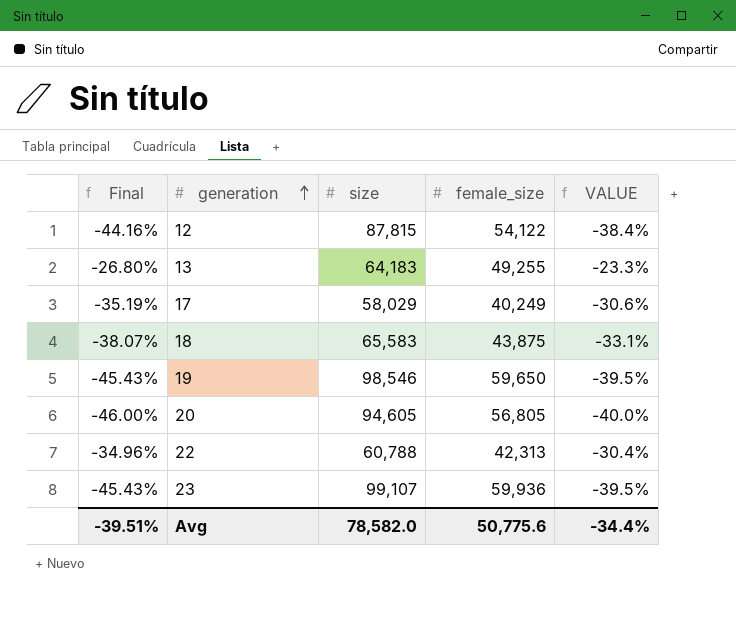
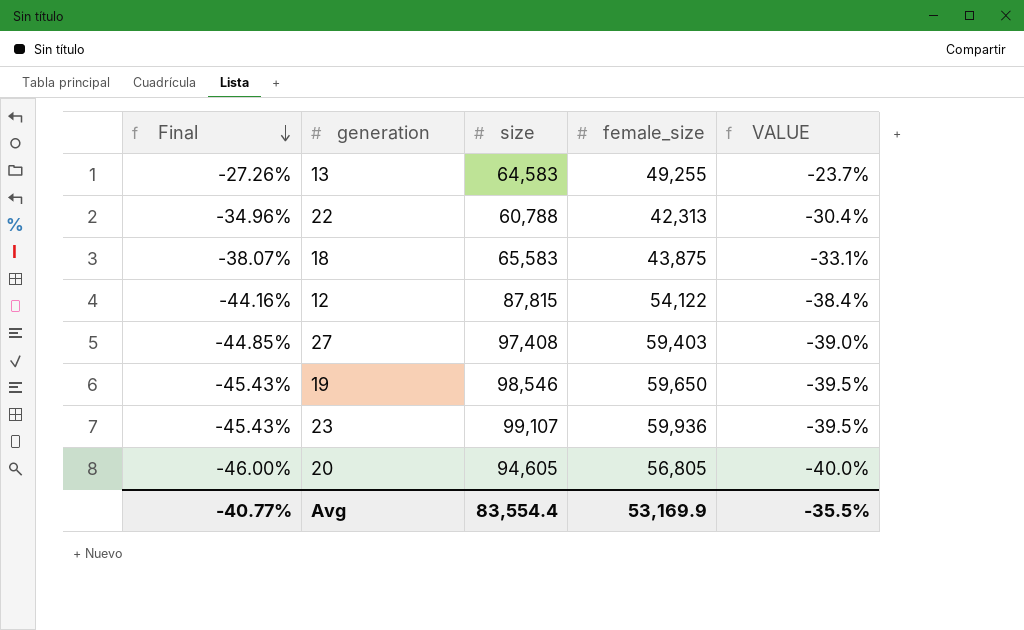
row order: generation ascending -> Final descending
row 17: -35.19% | 58,029 | 40,249 | -30.6% -> none
13 | Final: -26.80% -> -27.26%
13 | size: 64,183 -> 64,583
13 | VALUE: -23.3% -> -23.7%
row 27: none -> -44.85% | 97,408 | 59,403 | -39.0%
Avg | Final: -39.51% -> -40.77%
Avg | size: 78,582.0 -> 83,554.4
Avg | female_size: 50,775.6 -> 53,169.9
Avg | VALUE: -34.4% -> -35.5%

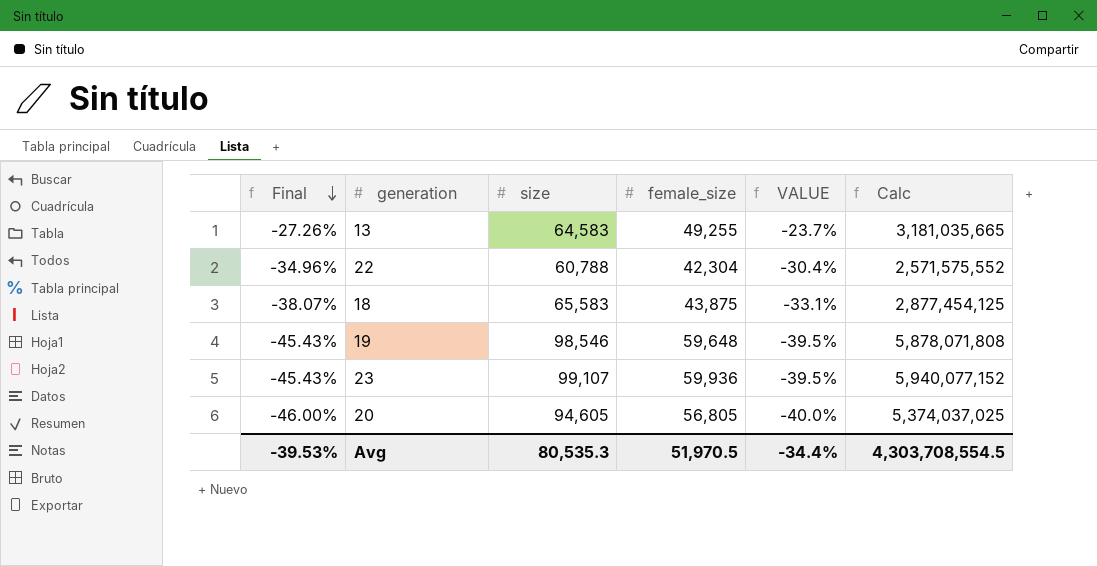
column Calc | formula: none -> [size] * [female_size]
row 12: -44.16% | 87,815 | 54,122 | -38.4% -> none
row 27: -44.85% | 97,408 | 59,403 | -39.0% -> none
22 | female_size: 42,313 -> 42,304
19 | female_size: 59,650 -> 59,648
Avg | Final: -40.77% -> -39.53%
Avg | size: 83,554.4 -> 80,535.3
Avg | female_size: 53,169.9 -> 51,970.5
Avg | VALUE: -35.5% -> -34.4%

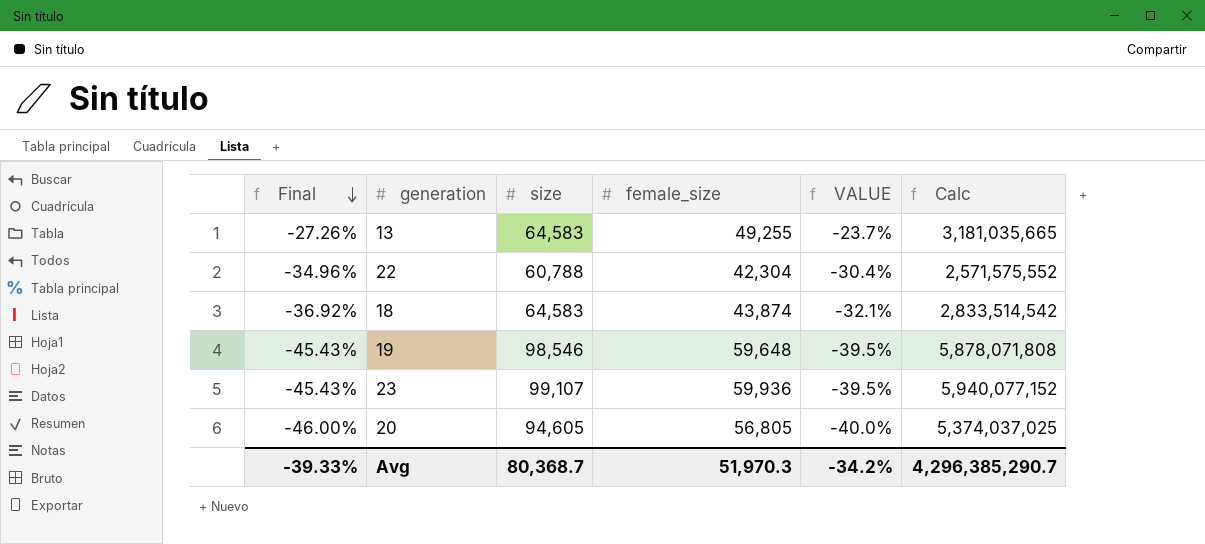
18 | Final: -38.07% -> -36.92%
18 | size: 65,583 -> 64,583
18 | female_size: 43,875 -> 43,874
18 | VALUE: -33.1% -> -32.1%
18 | Calc: 2,877,454,125 -> 2,833,514,542
Avg | Final: -39.53% -> -39.33%
Avg | size: 80,535.3 -> 80,368.7
Avg | female_size: 51,970.5 -> 51,970.3
Avg | VALUE: -34.4% -> -34.2%
Avg | Calc: 4,303,708,554.5 -> 4,296,385,290.7

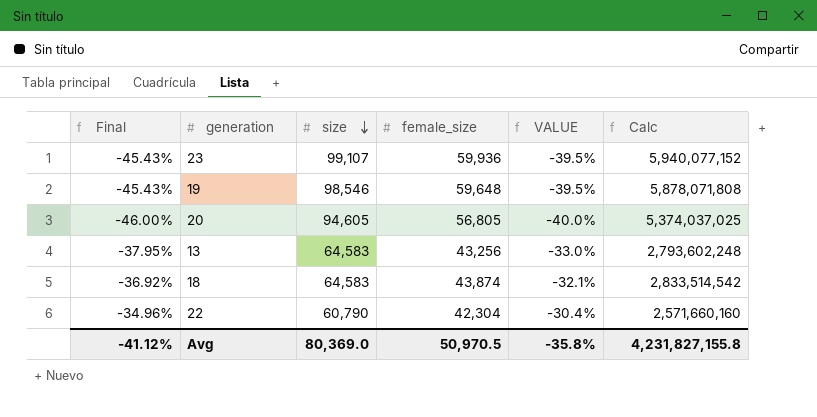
row order: Final descending -> size descending
13 | Final: -27.26% -> -37.95%
13 | female_size: 49,255 -> 43,256
13 | VALUE: -23.7% -> -33.0%
13 | Calc: 3,181,035,665 -> 2,793,602,248
22 | size: 60,788 -> 60,790
22 | Calc: 2,571,575,552 -> 2,571,660,160
Avg | Final: -39.33% -> -41.12%
Avg | size: 80,368.7 -> 80,369.0
Avg | female_size: 51,970.3 -> 50,970.5
Avg | VALUE: -34.2% -> -35.8%
Avg | Calc: 4,296,385,290.7 -> 4,231,827,155.8

